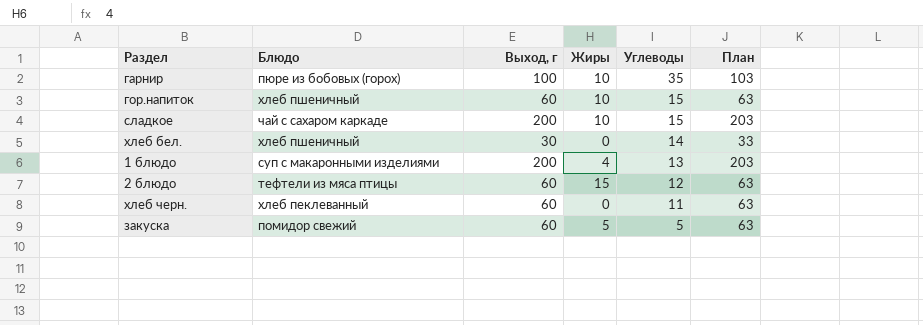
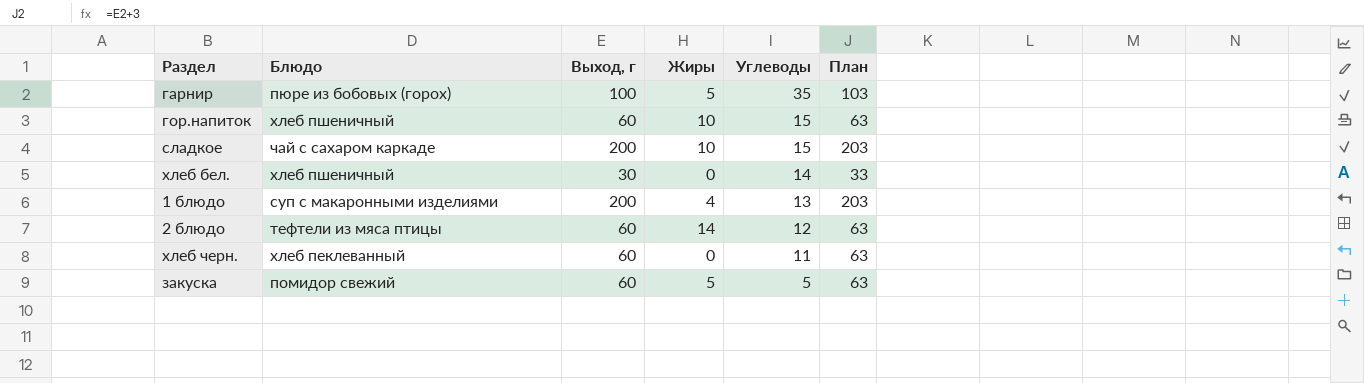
гарнир | Жиры: 10 -> 5
2 блюдо | Жиры: 15 -> 14

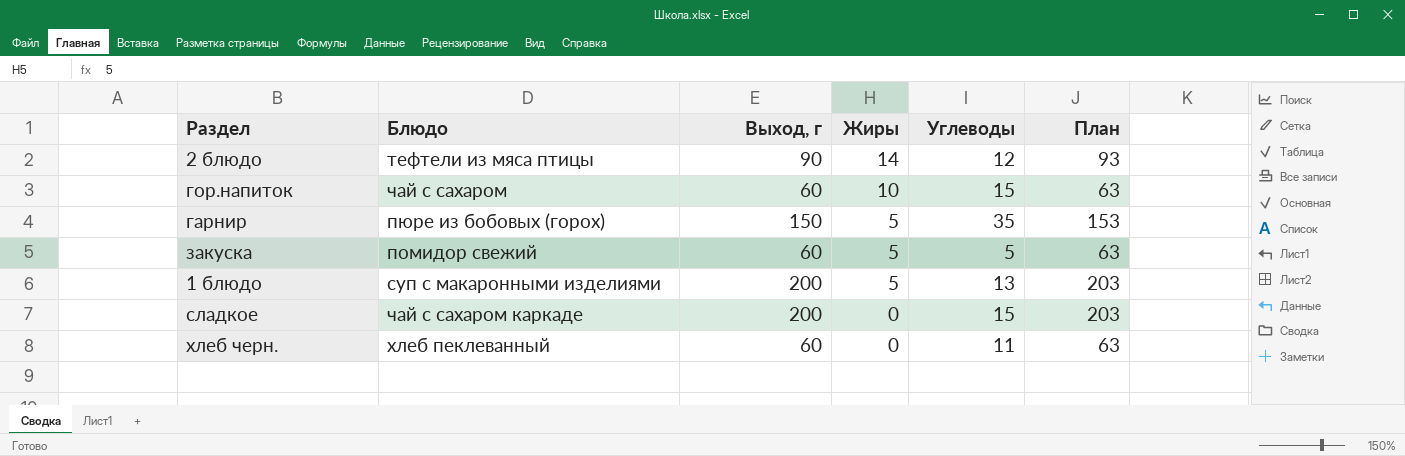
row order: Углеводы descending -> Жиры descending
row хлеб бел.: хлеб пшеничный | 30 | 0 | 14 | 33 -> none
2 блюдо | Выход, г: 60 -> 90
2 блюдо | План: 63 -> 93
гор.напиток | Блюдо: хлеб пшеничный -> чай с сахаром
гарнир | Выход, г: 100 -> 150
гарнир | План: 103 -> 153
1 блюдо | Жиры: 4 -> 5
сладкое | Жиры: 10 -> 0

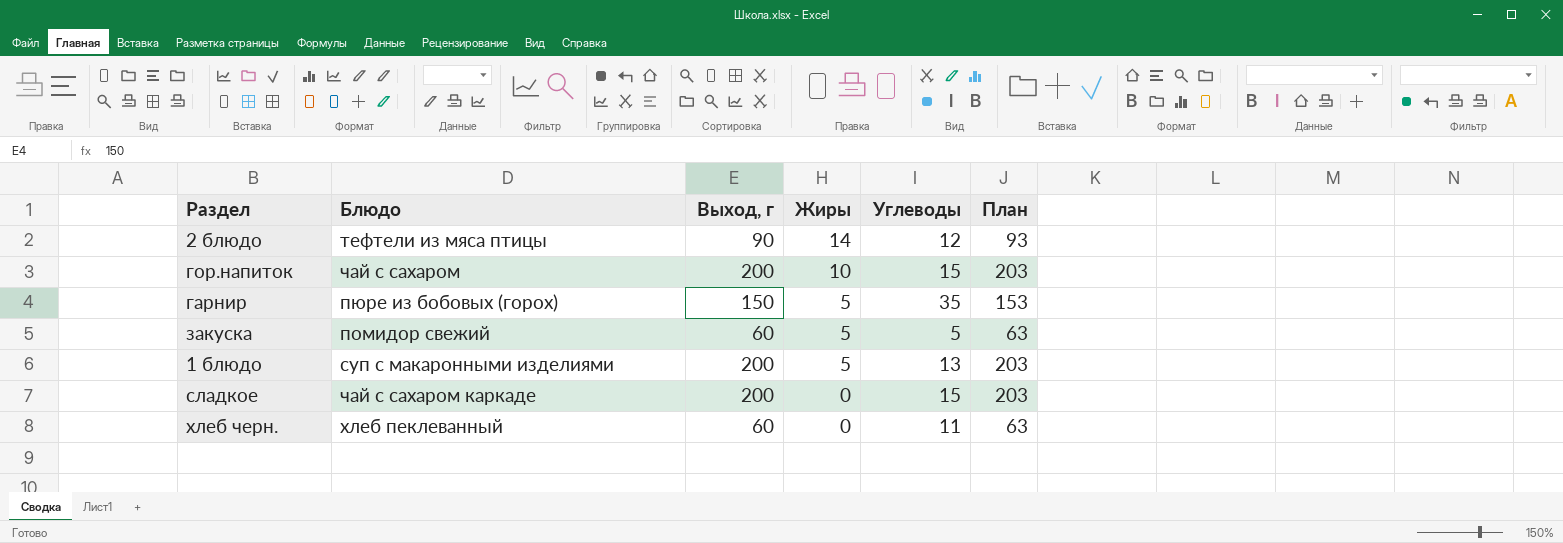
гор.напиток | Выход, г: 60 -> 200
гор.напиток | План: 63 -> 203

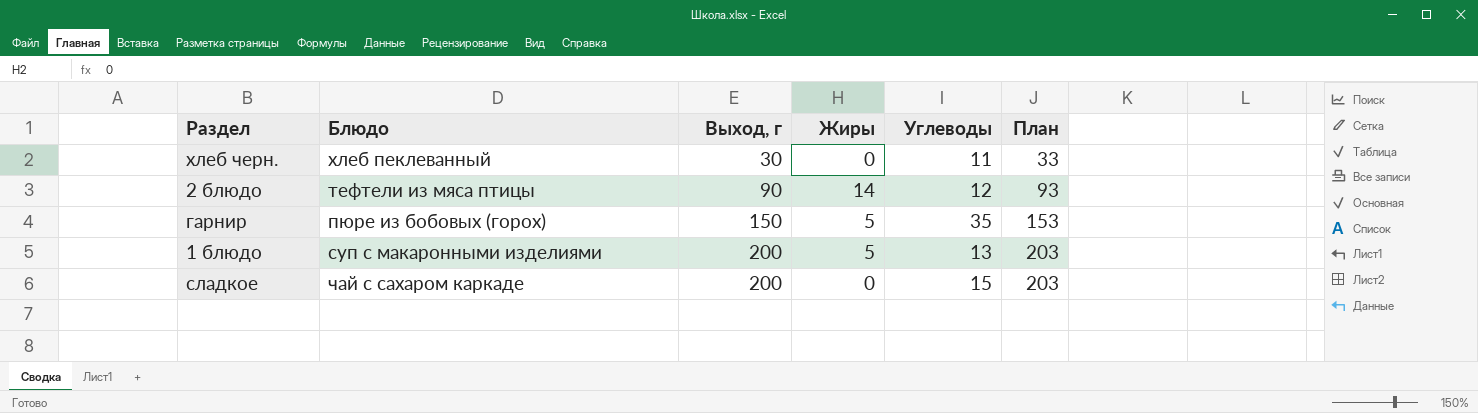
row order: Жиры descending -> Выход, г ascending
row гор.напиток: чай с сахаром | 200 | 10 | 15 | 203 -> none
row закуска: помидор свежий | 60 | 5 | 5 | 63 -> none
хлеб черн. | Выход, г: 60 -> 30
хлеб черн. | План: 63 -> 33

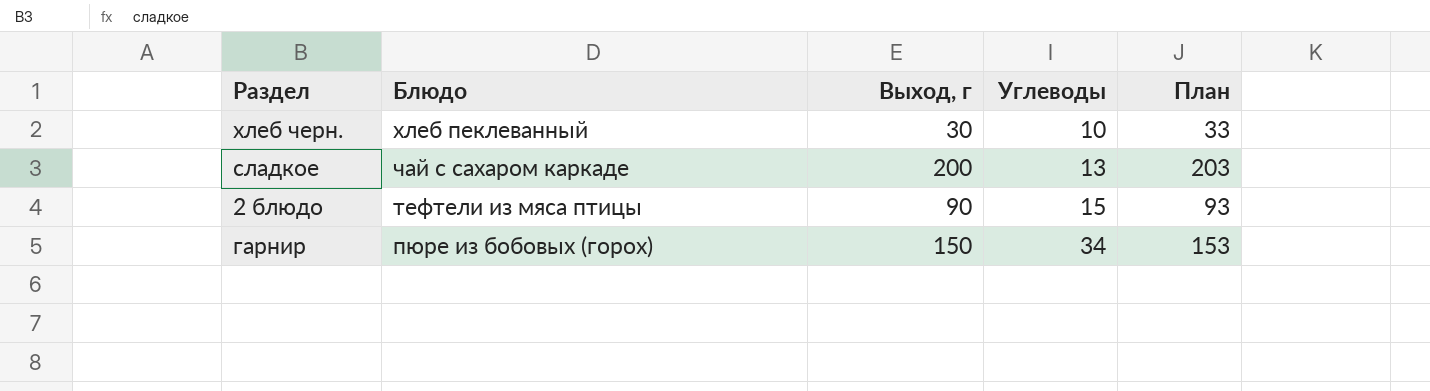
row order: Выход, г ascending -> Углеводы ascending
column Жиры | position: 4 -> none
row 1 блюдо: суп с макаронными изделиями | 200 | 5 | 13 | 203 -> none
хлеб черн. | Углеводы: 11 -> 10
сладкое | Углеводы: 15 -> 13
2 блюдо | Углеводы: 12 -> 15
гарнир | Углеводы: 35 -> 34

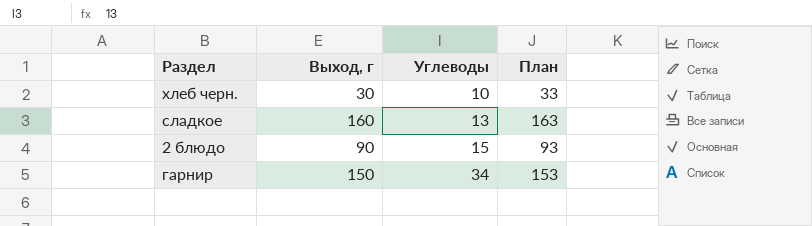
column Блюдо | position: 2 -> none
сладкое | Выход, г: 200 -> 160
сладкое | План: 203 -> 163

